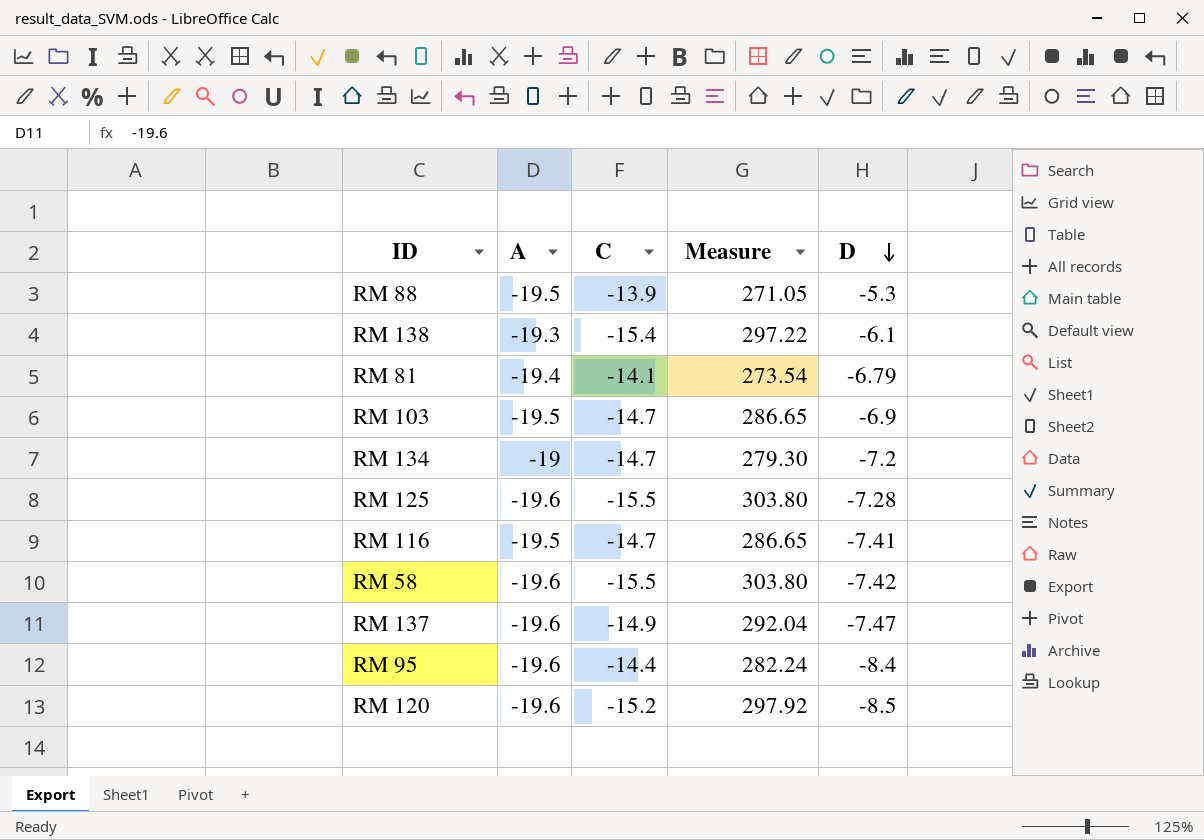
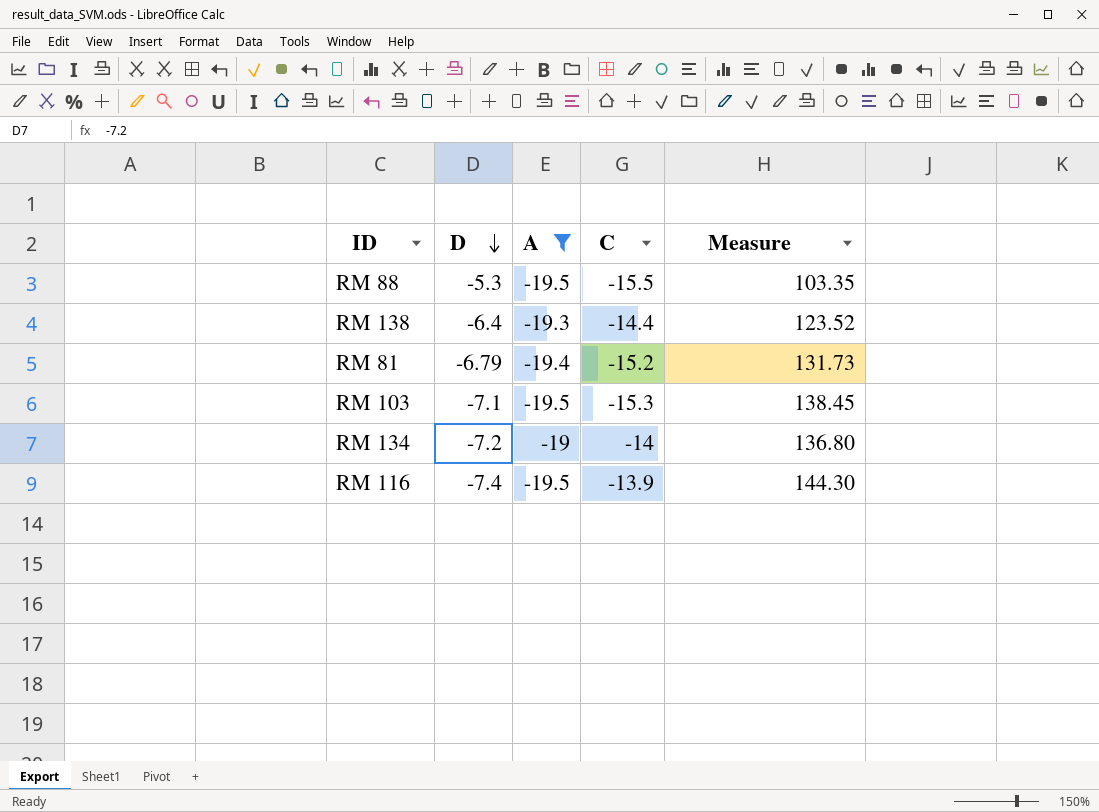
filter: none -> A != -19.6
column D | position: 5 -> 2
column Measure | formula: [A] * [C] -> [D] * [A]
RM 88 | C: -13.9 -> -15.5
RM 138 | D: -6.1 -> -6.4
RM 138 | C: -15.4 -> -14.4
RM 81 | C: -14.1 -> -15.2
RM 103 | D: -6.9 -> -7.1
RM 103 | C: -14.7 -> -15.3
RM 134 | C: -14.7 -> -14
RM 116 | D: -7.41 -> -7.4
RM 116 | C: -14.7 -> -13.9

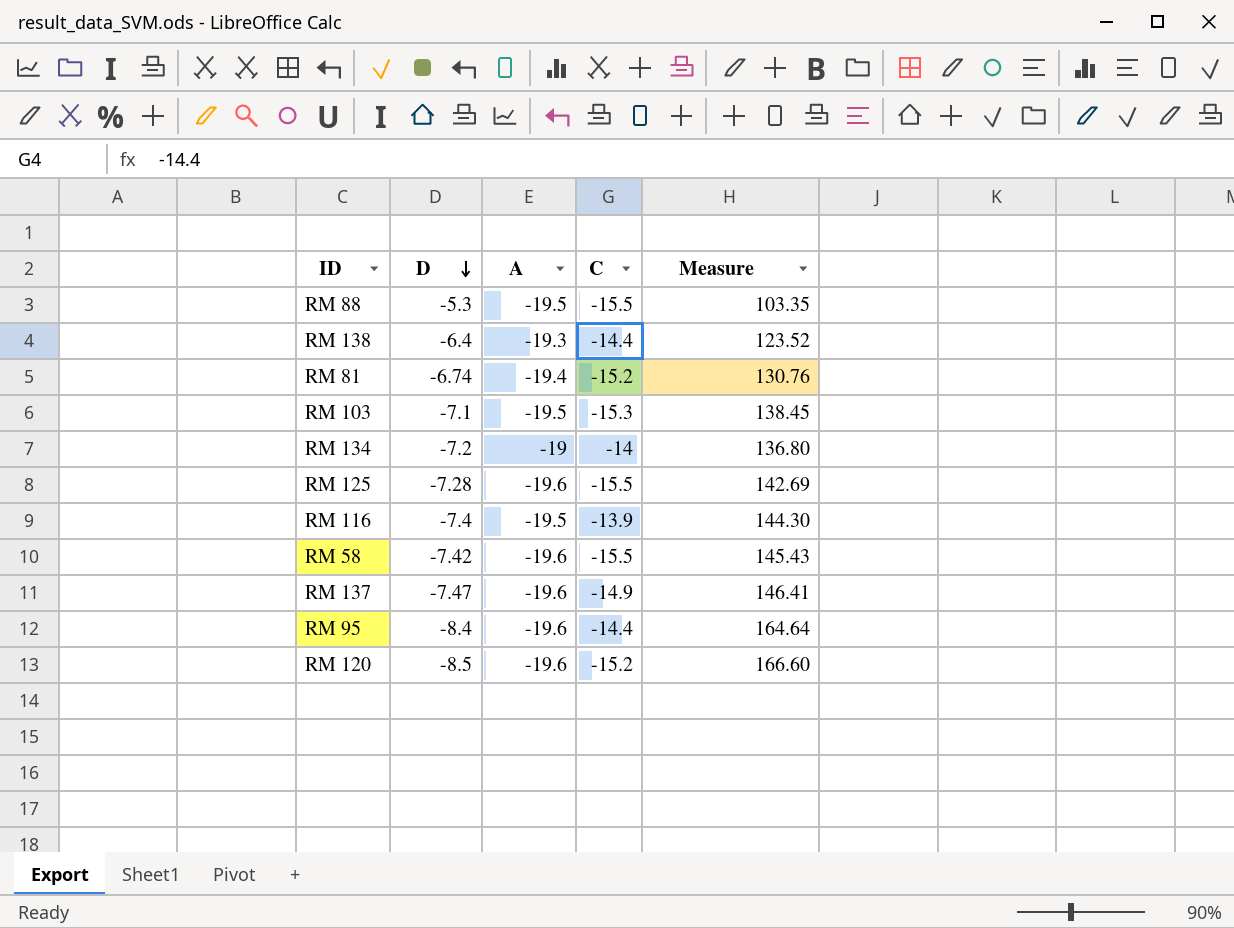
filter: A != -19.6 -> none
RM 81 | D: -6.79 -> -6.74
RM 81 | Measure: 131.73 -> 130.76

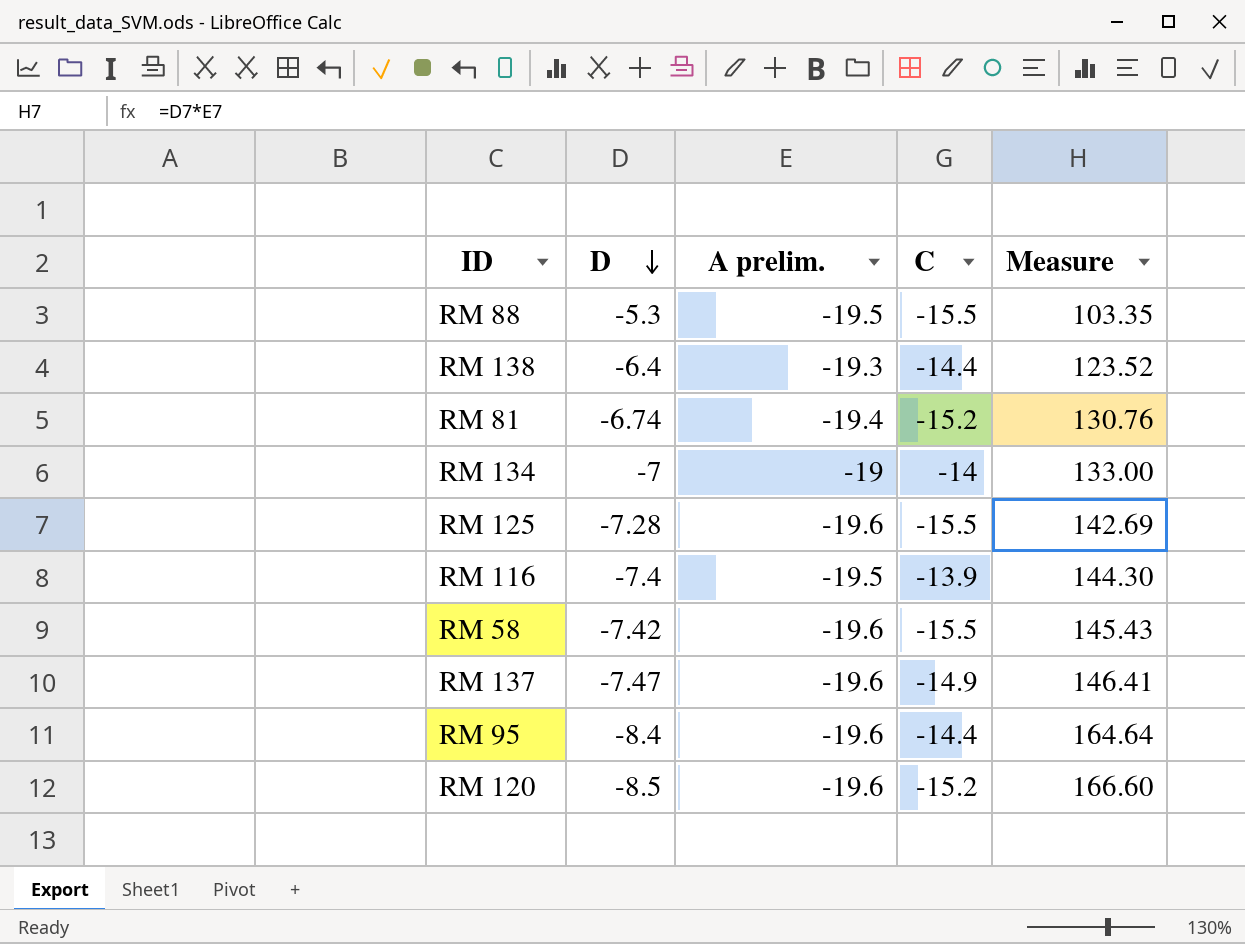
column name: A -> A prelim.
row RM 103: -7.1 | -19.5 | -15.3 | 138.45 -> none
RM 134 | D: -7.2 -> -7
RM 134 | Measure: 136.80 -> 133.00

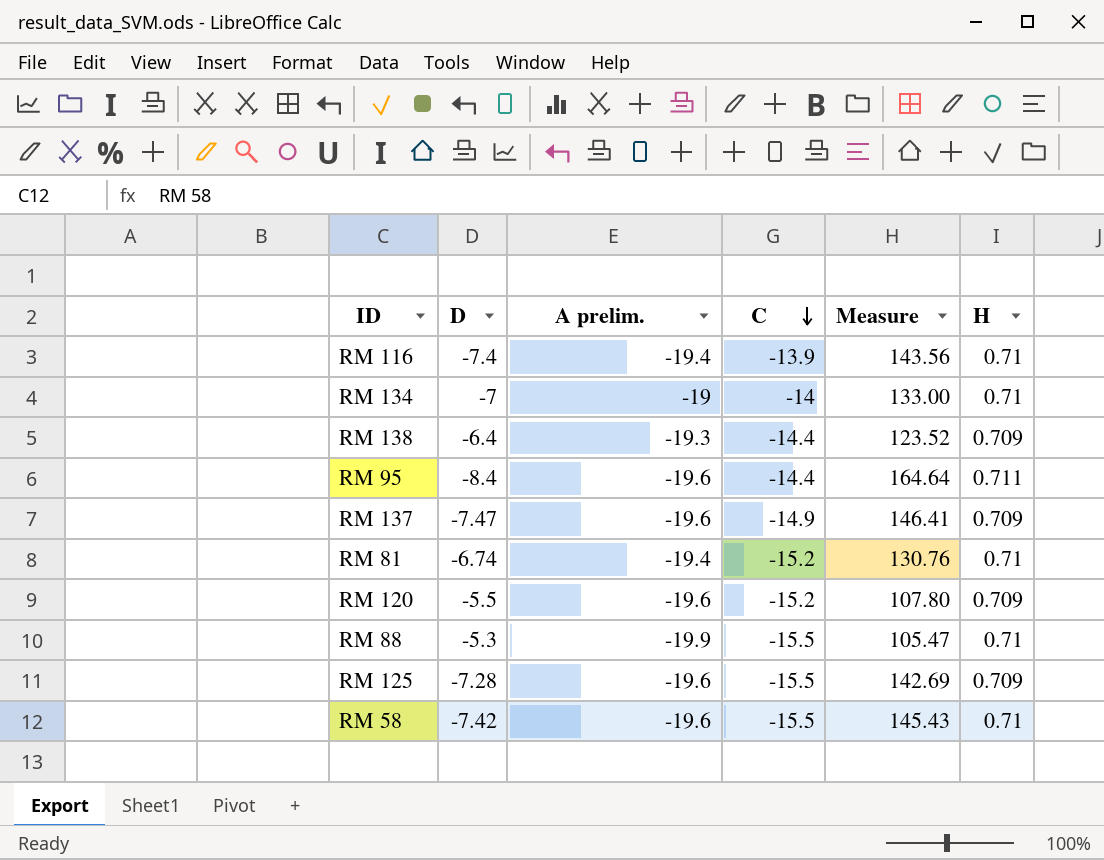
row order: D descending -> C descending
column H | position: none -> 6
RM 116 | A prelim.: -19.5 -> -19.4
RM 116 | Measure: 144.30 -> 143.56
RM 120 | D: -8.5 -> -5.5
RM 120 | Measure: 166.60 -> 107.80
RM 88 | A prelim.: -19.5 -> -19.9
RM 88 | Measure: 103.35 -> 105.47

